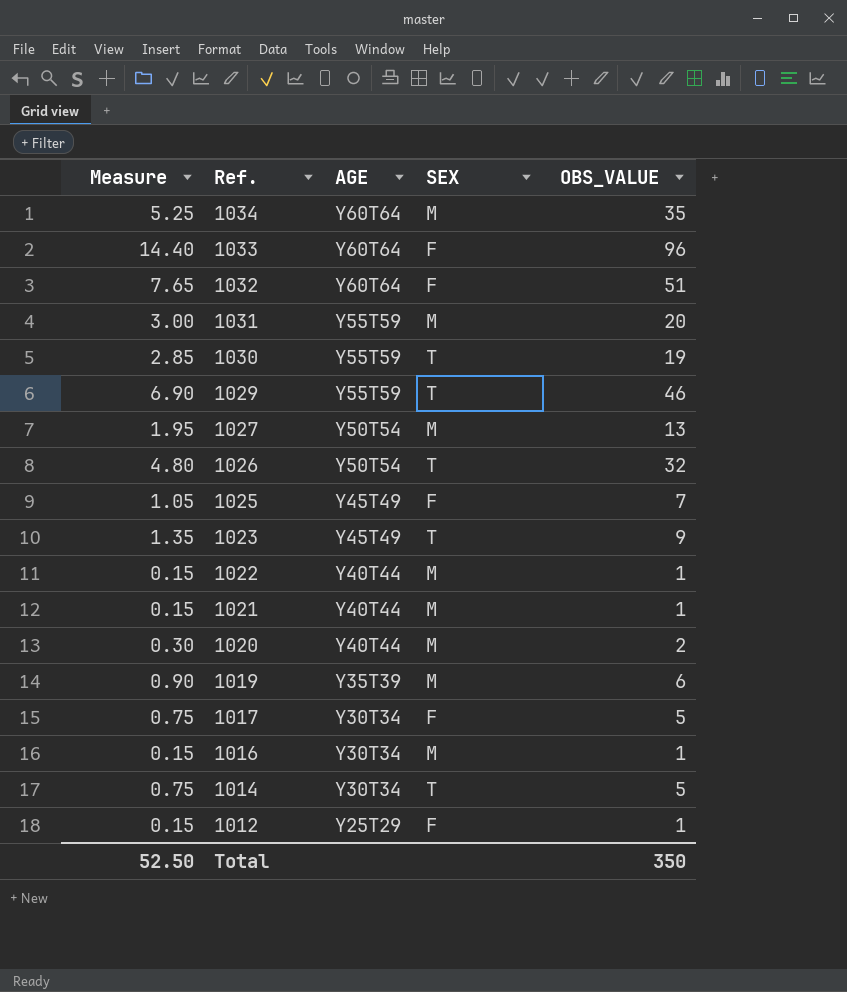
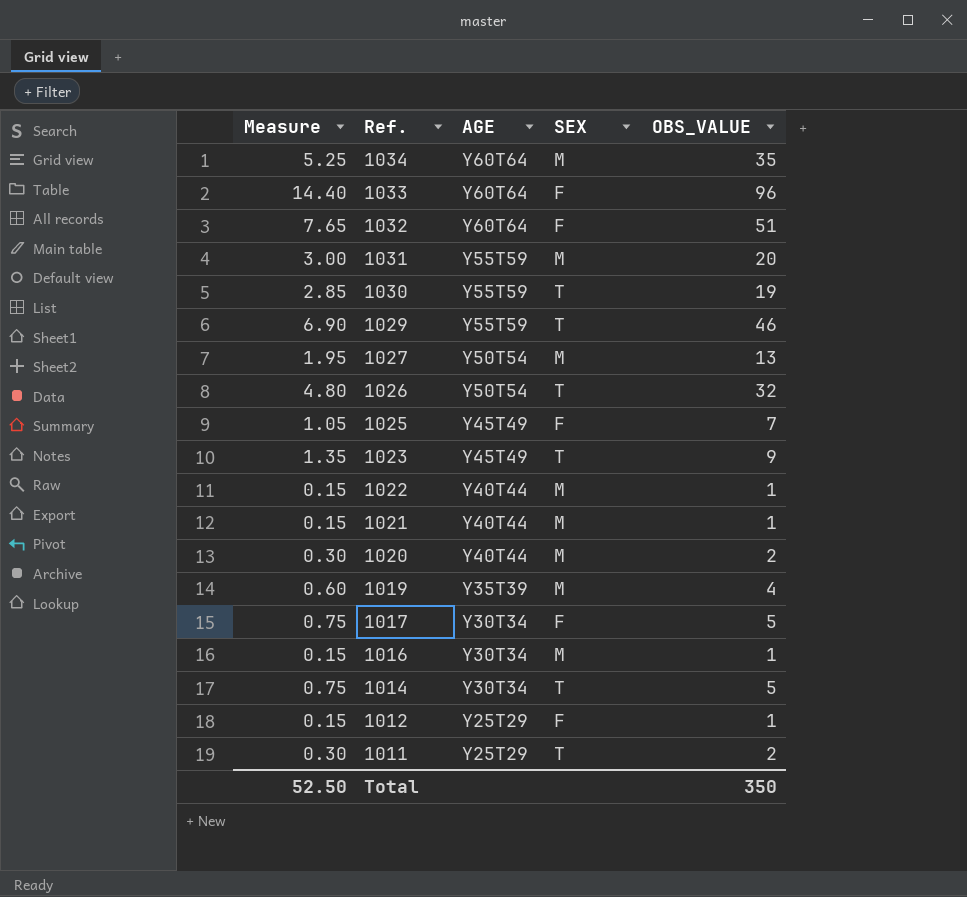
1019 | Measure: 0.90 -> 0.60
1019 | OBS_VALUE: 6 -> 4
row 1011: none -> 0.30 | Y25T29 | T | 2

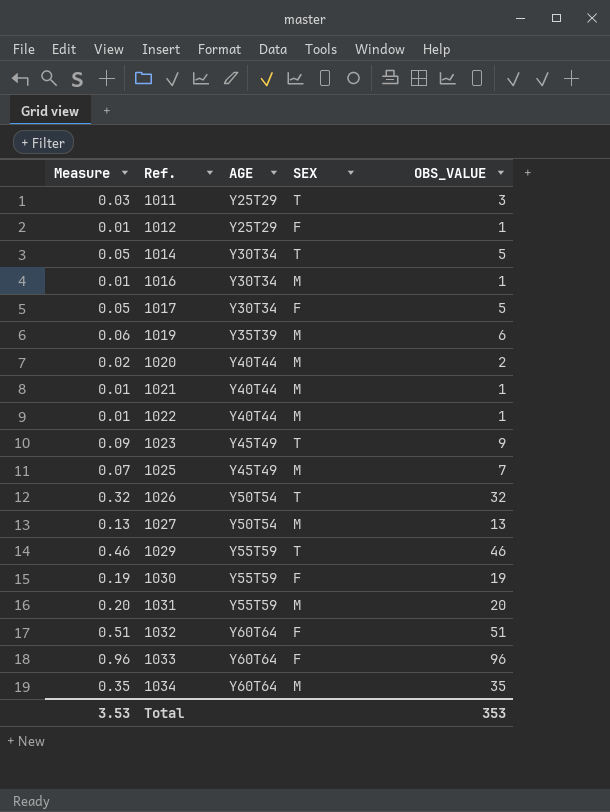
row order: Ref. descending -> Ref. ascending
column Measure | formula: [OBS_VALUE] * 0.15 -> [OBS_VALUE] * 0.01
1011 | OBS_VALUE: 2 -> 3
1019 | OBS_VALUE: 4 -> 6
1025 | SEX: F -> M
1030 | SEX: T -> F
Total | Measure: 52.50 -> 3.53
Total | OBS_VALUE: 350 -> 353

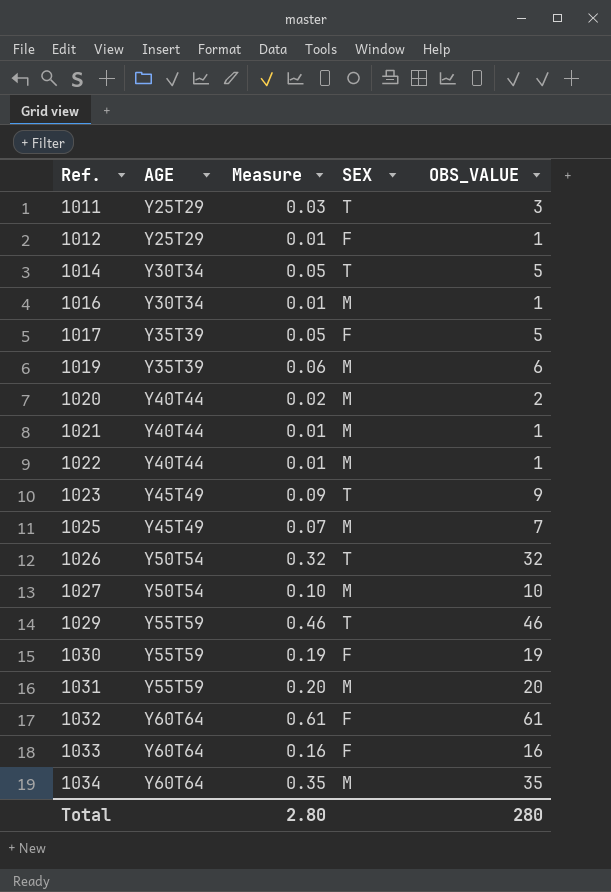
column Measure | position: 1 -> 3
1017 | AGE: Y30T34 -> Y35T39
1027 | Measure: 0.13 -> 0.10
1027 | OBS_VALUE: 13 -> 10
1032 | Measure: 0.51 -> 0.61
1032 | OBS_VALUE: 51 -> 61
1033 | Measure: 0.96 -> 0.16
1033 | OBS_VALUE: 96 -> 16
Total | Measure: 3.53 -> 2.80
Total | OBS_VALUE: 353 -> 280

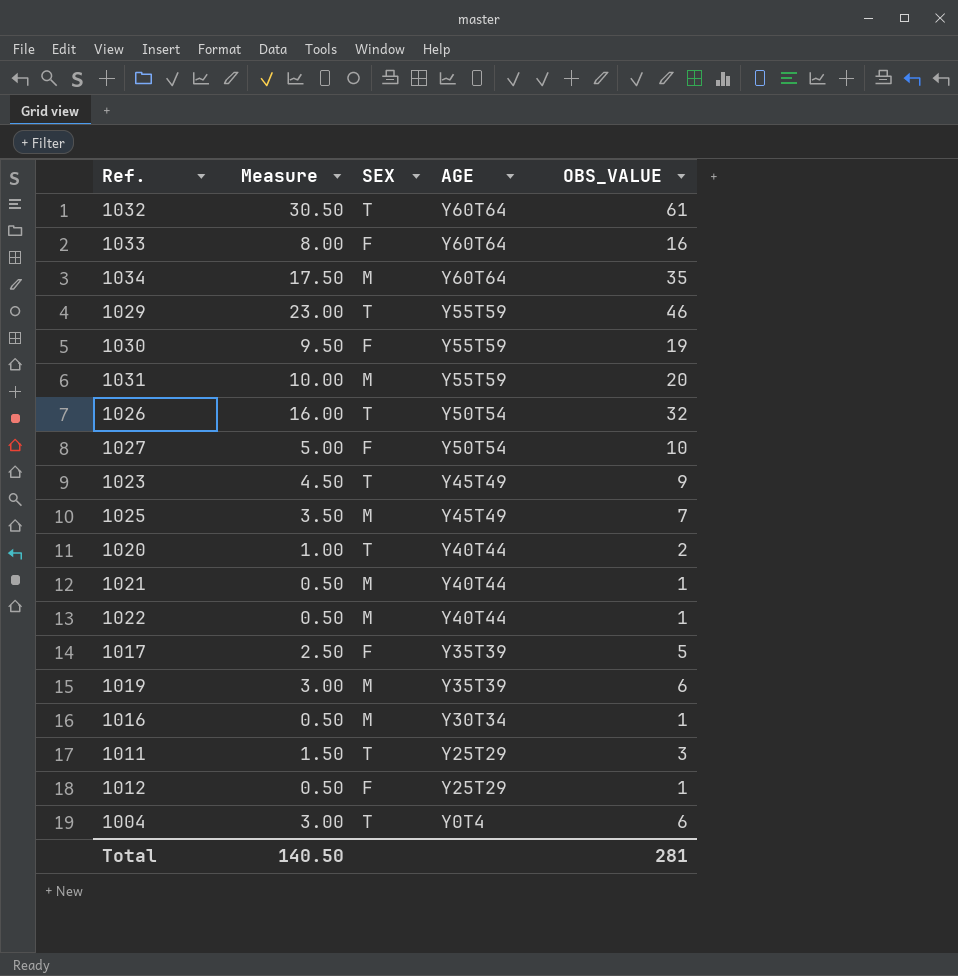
row order: Ref. ascending -> AGE descending
column Measure | formula: [OBS_VALUE] * 0.01 -> [OBS_VALUE] * 0.5
column AGE | position: 2 -> 4
row 1014: Y30T34 | 0.05 | T | 5 -> none
1032 | SEX: F -> T
1027 | SEX: M -> F
1020 | SEX: M -> T
row 1004: none -> 3.00 | T | Y0T4 | 6
Total | Measure: 2.80 -> 140.50
Total | OBS_VALUE: 280 -> 281

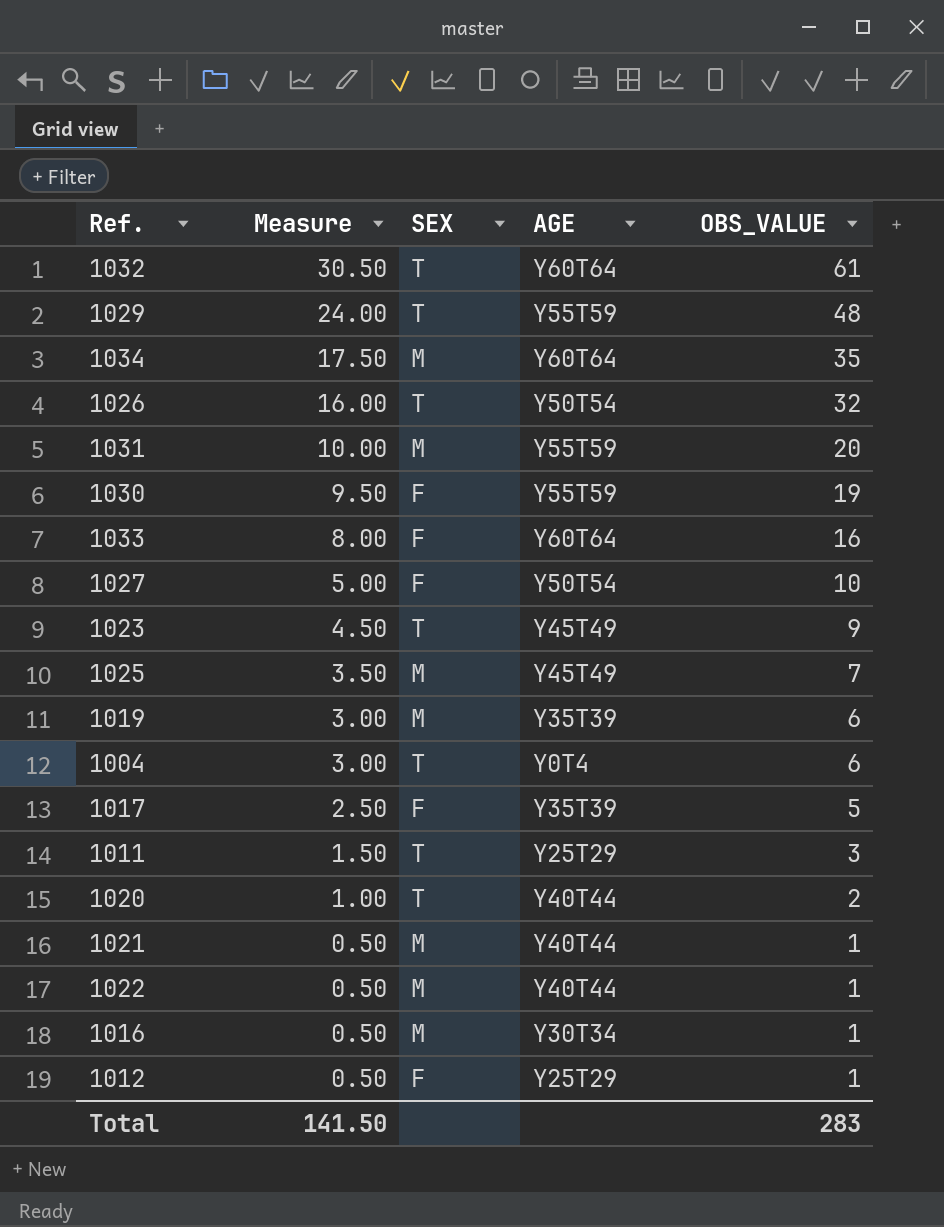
row order: AGE descending -> Measure descending
1029 | Measure: 23.00 -> 24.00
1029 | OBS_VALUE: 46 -> 48
Total | Measure: 140.50 -> 141.50
Total | OBS_VALUE: 281 -> 283

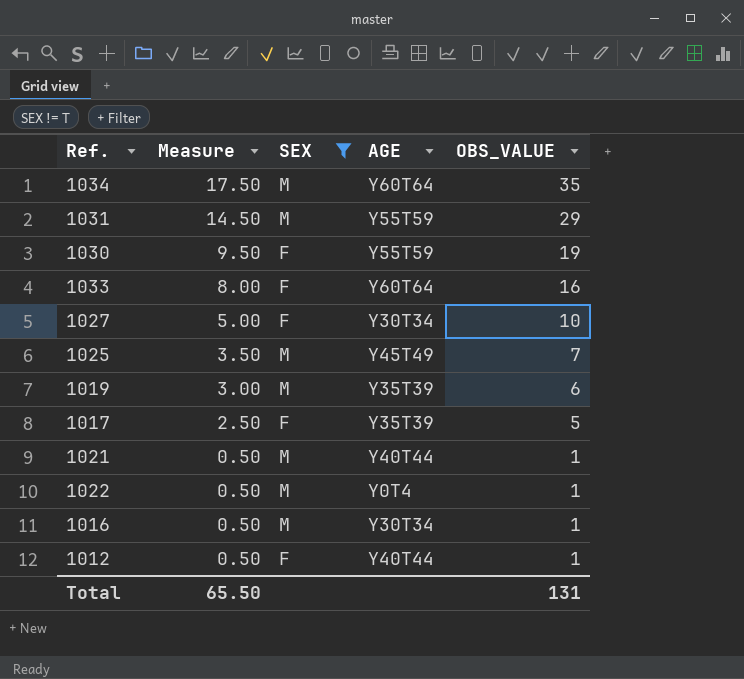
filter: none -> SEX != T
1031 | Measure: 10.00 -> 14.50
1031 | OBS_VALUE: 20 -> 29
1027 | AGE: Y50T54 -> Y30T34
1022 | AGE: Y40T44 -> Y0T4
1012 | AGE: Y25T29 -> Y40T44
Total | Measure: 141.50 -> 65.50
Total | OBS_VALUE: 283 -> 131

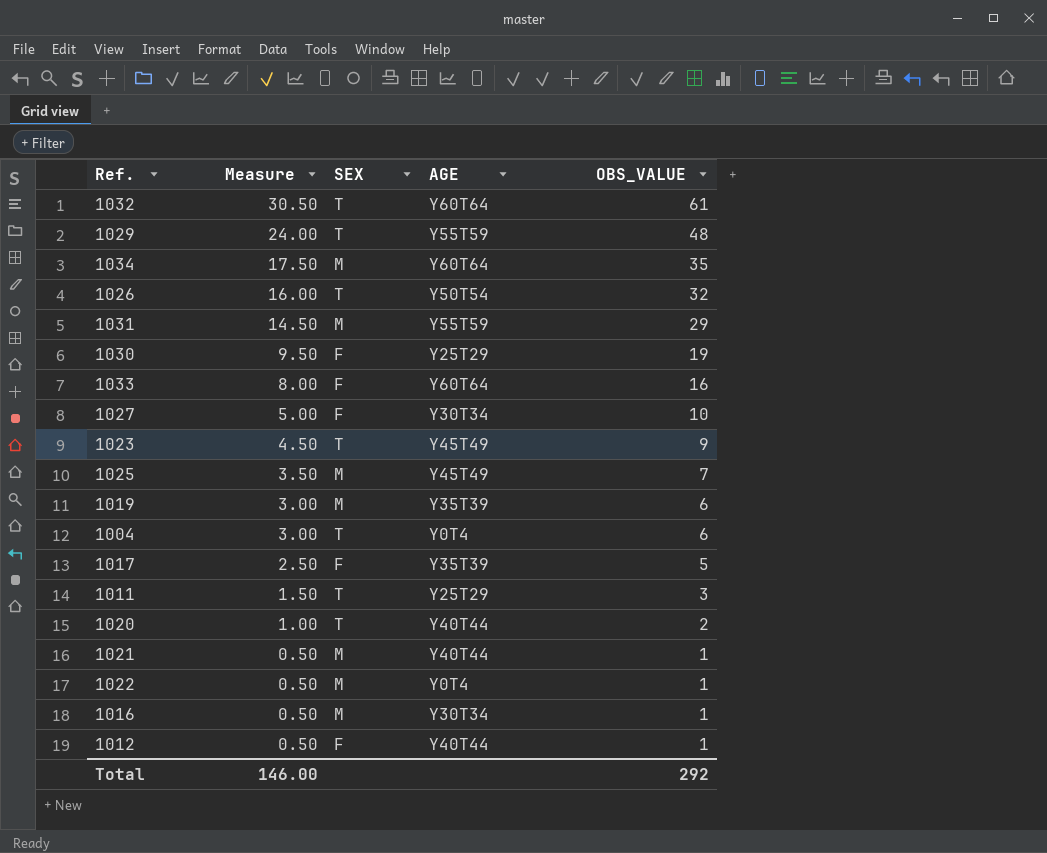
filter: SEX != T -> none
1030 | AGE: Y55T59 -> Y25T29
Total | Measure: 65.50 -> 146.00
Total | OBS_VALUE: 131 -> 292

